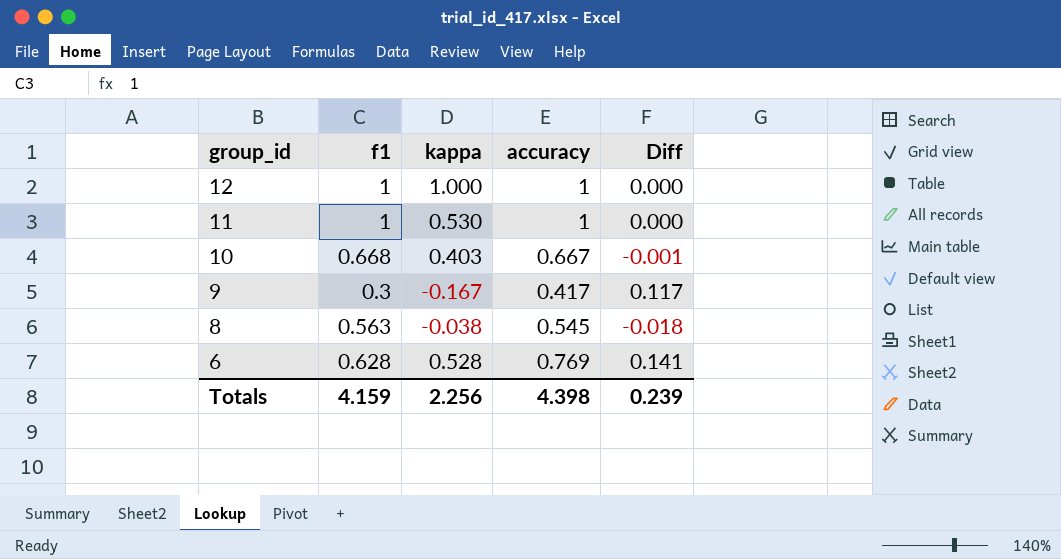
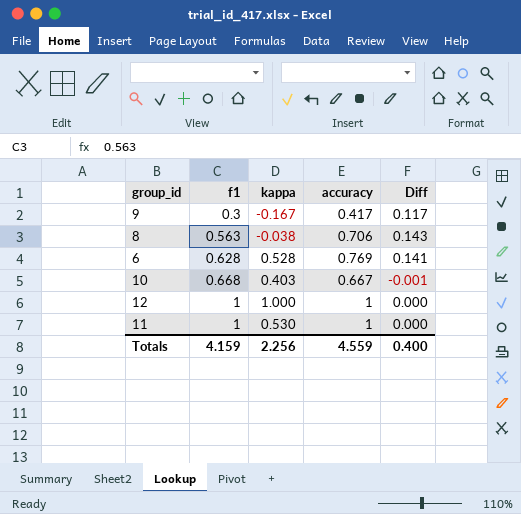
row order: group_id descending -> f1 ascending
8 | accuracy: 0.545 -> 0.706
8 | Diff: -0.018 -> 0.143
Totals | accuracy: 4.398 -> 4.559
Totals | Diff: 0.239 -> 0.400

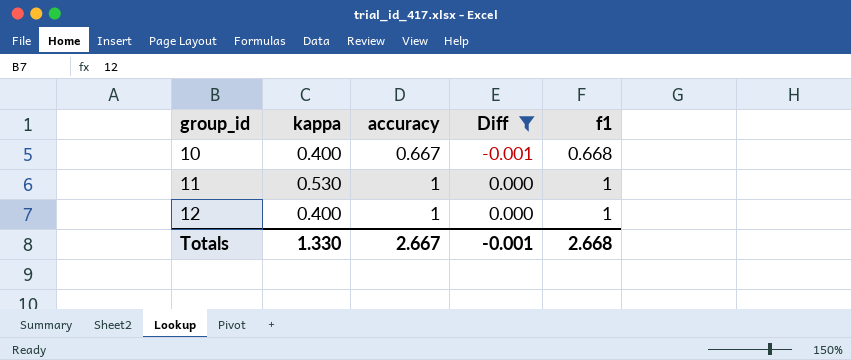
filter: none -> Diff <= 0.000
row order: f1 ascending -> group_id ascending
column f1 | position: 2 -> 5
10 | kappa: 0.403 -> 0.400
12 | kappa: 1.000 -> 0.400
Totals | kappa: 2.256 -> 1.330
Totals | accuracy: 4.559 -> 2.667
Totals | Diff: 0.400 -> -0.001
Totals | f1: 4.159 -> 2.668

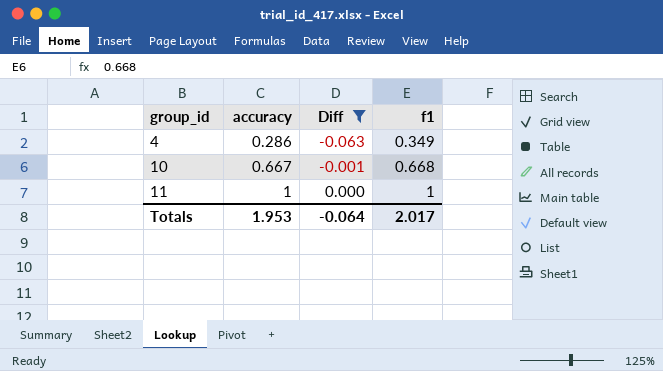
column kappa | position: 2 -> none
row 12: 0.400 | 1 | 0.000 | 1 -> none
row 4: none -> 0.286 | -0.063 | 0.349
Totals | accuracy: 2.667 -> 1.953
Totals | Diff: -0.001 -> -0.064
Totals | f1: 2.668 -> 2.017

